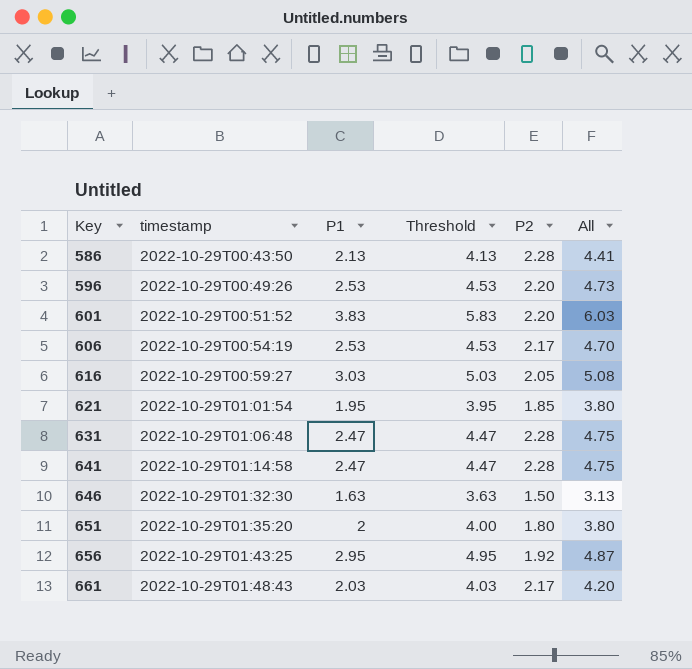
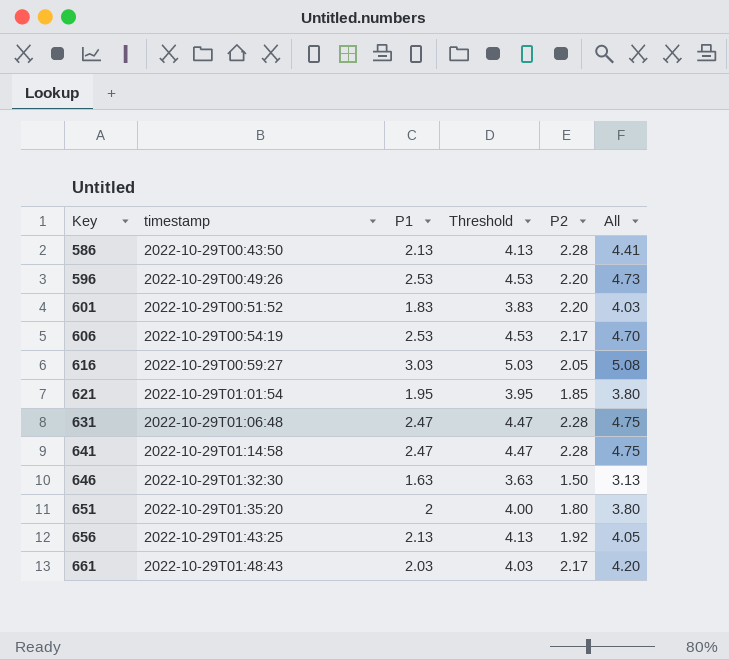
601 | P1: 3.83 -> 1.83
601 | Threshold: 5.83 -> 3.83
601 | All: 6.03 -> 4.03
656 | P1: 2.95 -> 2.13
656 | Threshold: 4.95 -> 4.13
656 | All: 4.87 -> 4.05

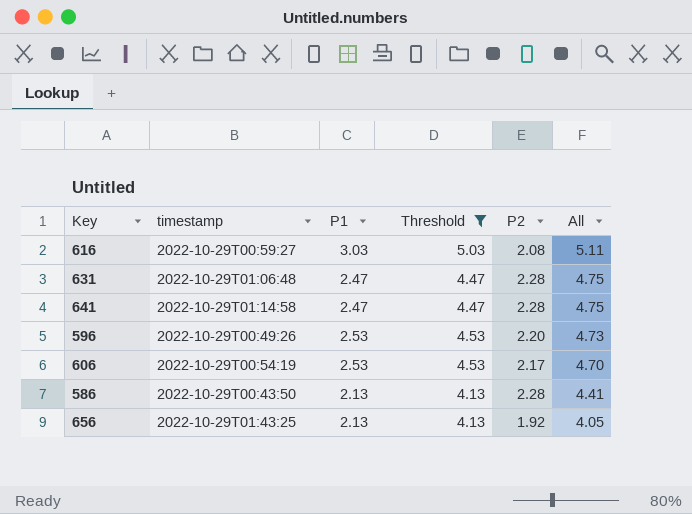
filter: none -> Threshold >= 4.13
row order: Key ascending -> All descending
616 | P2: 2.05 -> 2.08
616 | All: 5.08 -> 5.11

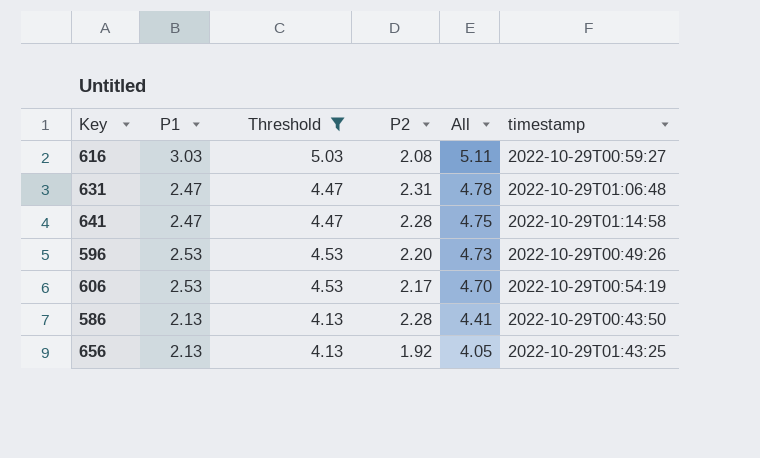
column timestamp | position: 2 -> 6
631 | P2: 2.28 -> 2.31
631 | All: 4.75 -> 4.78

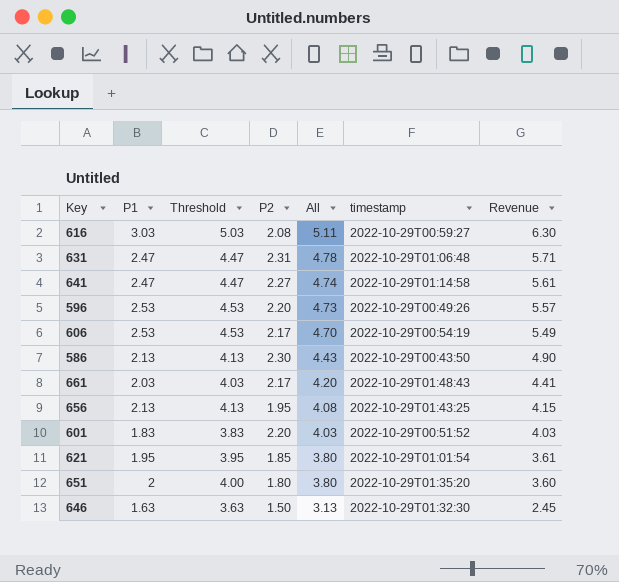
filter: Threshold >= 4.13 -> none
column Revenue | formula: none -> [P1] * [P2]
641 | P2: 2.28 -> 2.27
641 | All: 4.75 -> 4.74
586 | P2: 2.28 -> 2.30
586 | All: 4.41 -> 4.43
656 | P2: 1.92 -> 1.95
656 | All: 4.05 -> 4.08

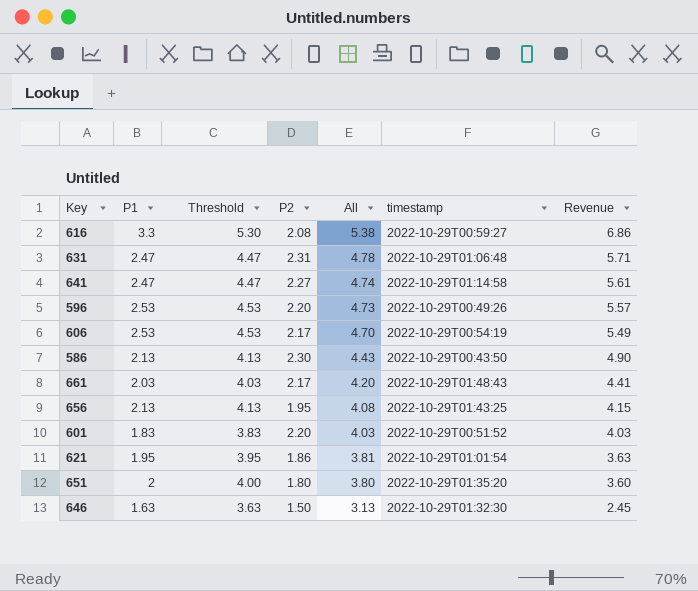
616 | P1: 3.03 -> 3.3
616 | Threshold: 5.03 -> 5.30
616 | All: 5.11 -> 5.38
616 | Revenue: 6.30 -> 6.86
621 | P2: 1.85 -> 1.86
621 | All: 3.80 -> 3.81
621 | Revenue: 3.61 -> 3.63

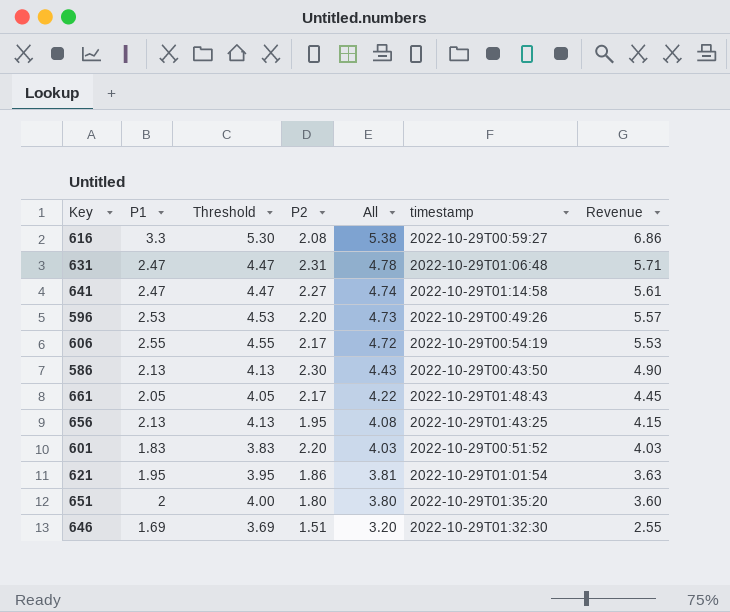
606 | P1: 2.53 -> 2.55
606 | Threshold: 4.53 -> 4.55
606 | All: 4.70 -> 4.72
606 | Revenue: 5.49 -> 5.53
661 | P1: 2.03 -> 2.05
661 | Threshold: 4.03 -> 4.05
661 | All: 4.20 -> 4.22
661 | Revenue: 4.41 -> 4.45
646 | P1: 1.63 -> 1.69
646 | Threshold: 3.63 -> 3.69
646 | P2: 1.50 -> 1.51
646 | All: 3.13 -> 3.20
646 | Revenue: 2.45 -> 2.55

